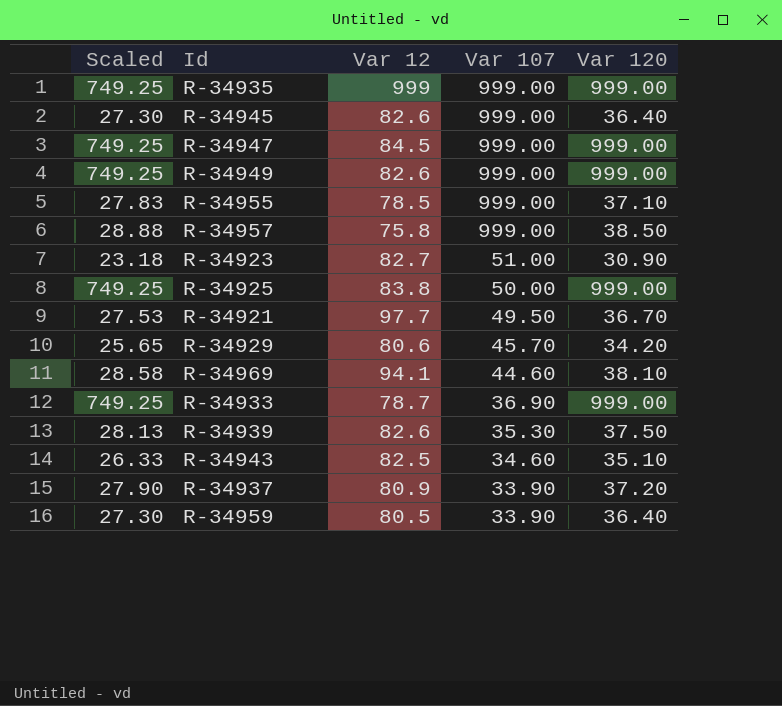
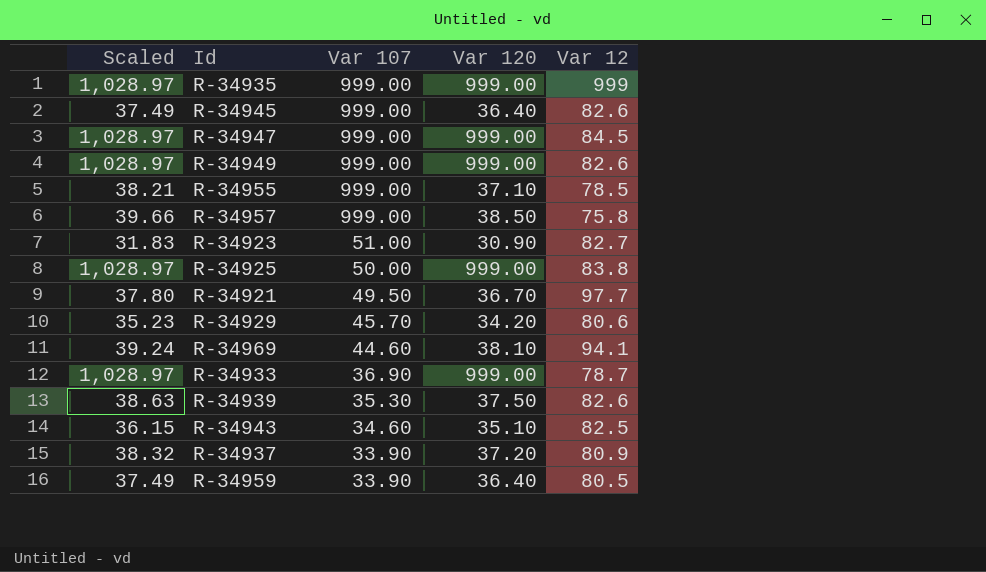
column Scaled | formula: [Var 120] * 0.75 -> [Var 120] * 1.03
column Var 12 | position: 3 -> 5

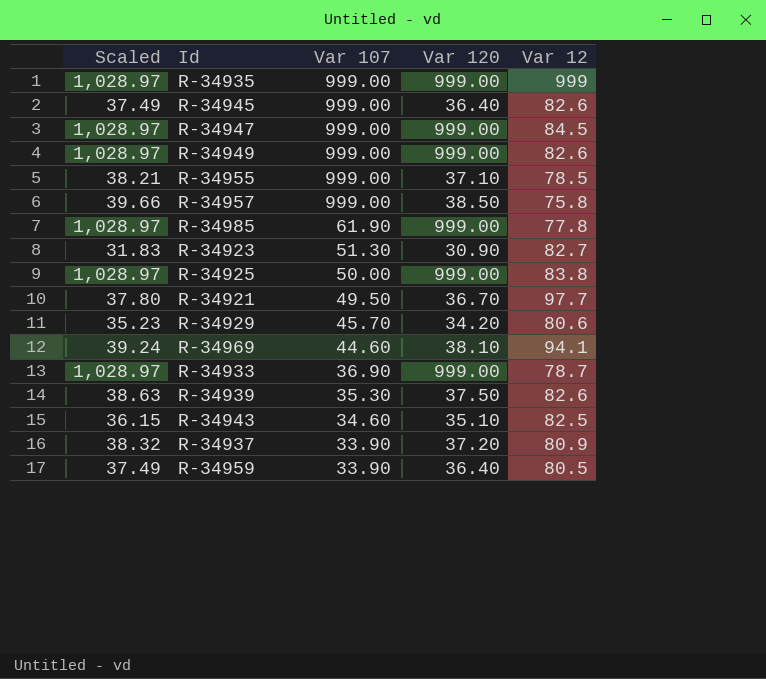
row R-34985: none -> 1,028.97 | 61.90 | 999.00 | 77.8
R-34923 | Var 107: 51.00 -> 51.30

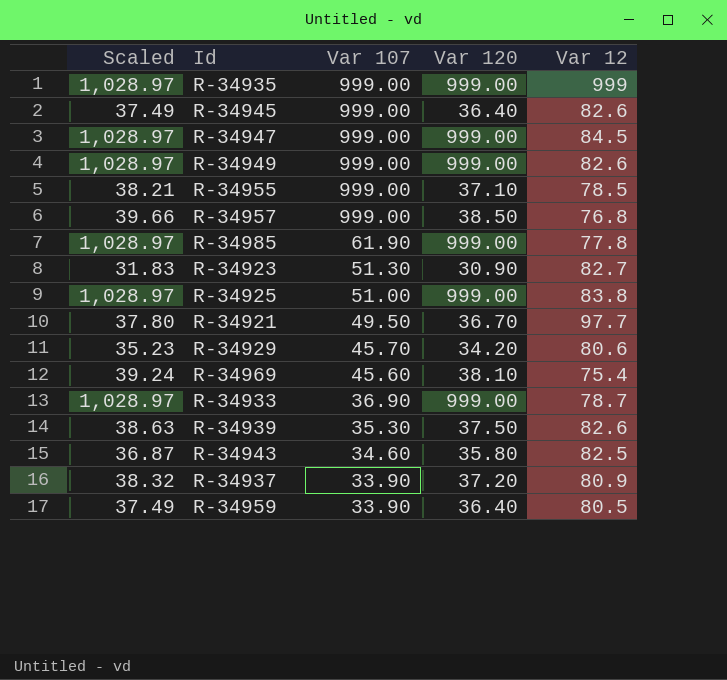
R-34957 | Var 12: 75.8 -> 76.8
R-34925 | Var 107: 50.00 -> 51.00
R-34969 | Var 107: 44.60 -> 45.60
R-34969 | Var 12: 94.1 -> 75.4
R-34943 | Scaled: 36.15 -> 36.87
R-34943 | Var 120: 35.10 -> 35.80

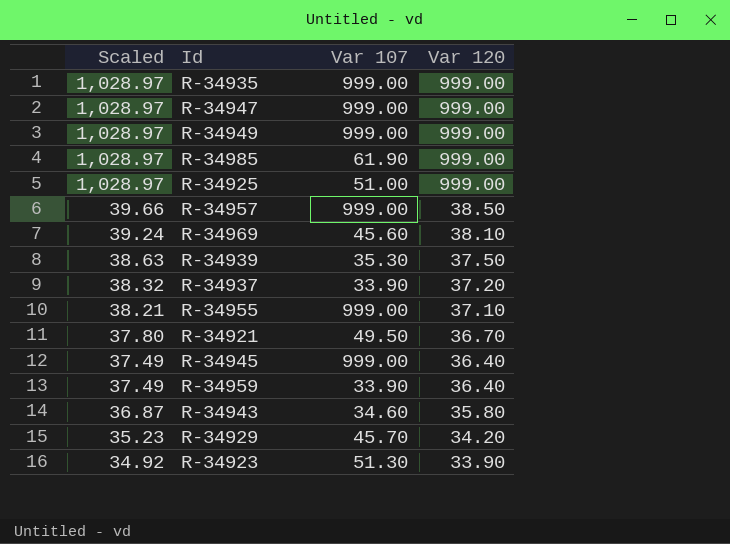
row order: Var 107 descending -> Scaled descending
column Var 12 | position: 5 -> none
row R-34933: 1,028.97 | 36.90 | 999.00 | 78.7 -> none
R-34923 | Scaled: 31.83 -> 34.92
R-34923 | Var 120: 30.90 -> 33.90

